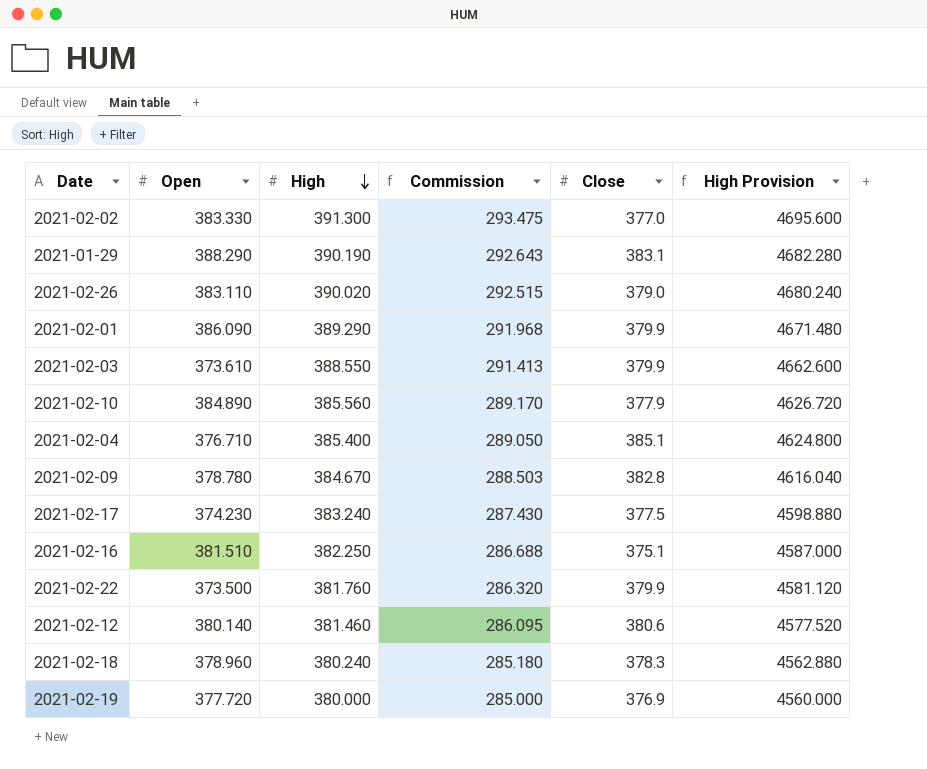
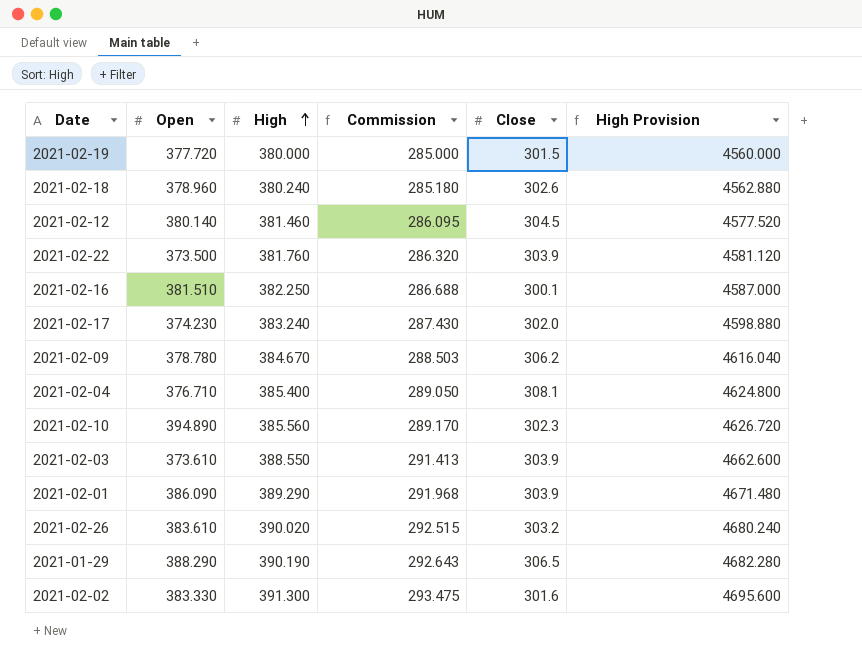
row order: High descending -> High ascending
2021-02-19 | Close: 376.9 -> 301.5
2021-02-18 | Close: 378.3 -> 302.6
2021-02-12 | Close: 380.6 -> 304.5
2021-02-22 | Close: 379.9 -> 303.9
2021-02-16 | Close: 375.1 -> 300.1
2021-02-17 | Close: 377.5 -> 302.0
2021-02-09 | Close: 382.8 -> 306.2
2021-02-04 | Close: 385.1 -> 308.1
2021-02-10 | Open: 384.890 -> 394.890
2021-02-10 | Close: 377.9 -> 302.3
2021-02-03 | Close: 379.9 -> 303.9
2021-02-01 | Close: 379.9 -> 303.9
2021-02-26 | Open: 383.110 -> 383.610
2021-02-26 | Close: 379.0 -> 303.2
2021-01-29 | Close: 383.1 -> 306.5
2021-02-02 | Close: 377.0 -> 301.6

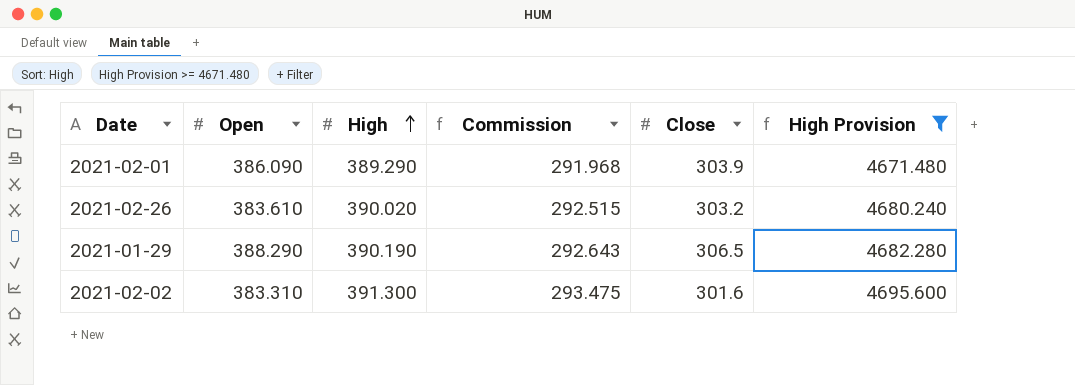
filter: none -> High Provision >= 4671.480
2021-02-02 | Open: 383.330 -> 383.310

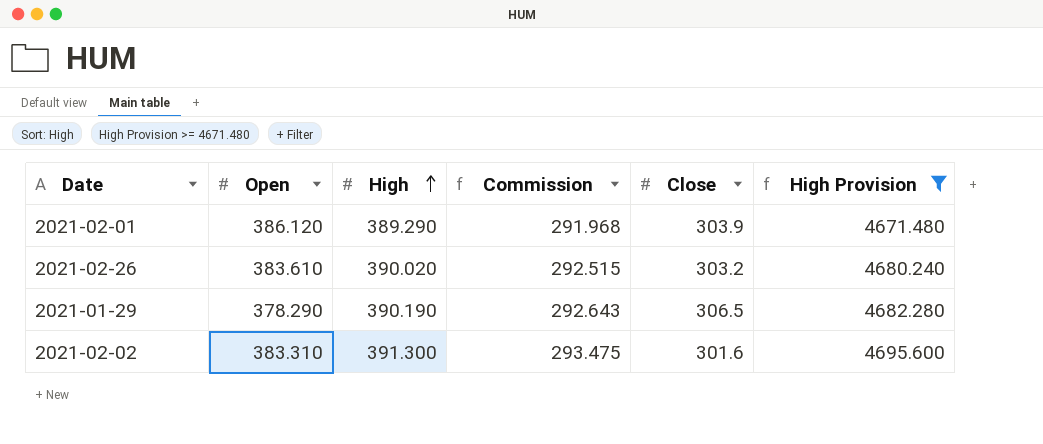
2021-02-01 | Open: 386.090 -> 386.120
2021-01-29 | Open: 388.290 -> 378.290

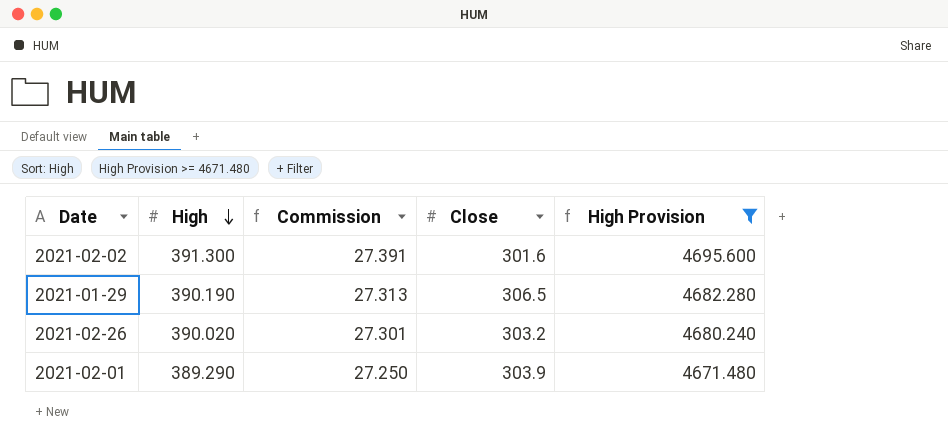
row order: High ascending -> High descending
column Open | position: 2 -> none
column Commission | formula: [High] * 0.75 -> [High] * 0.07

